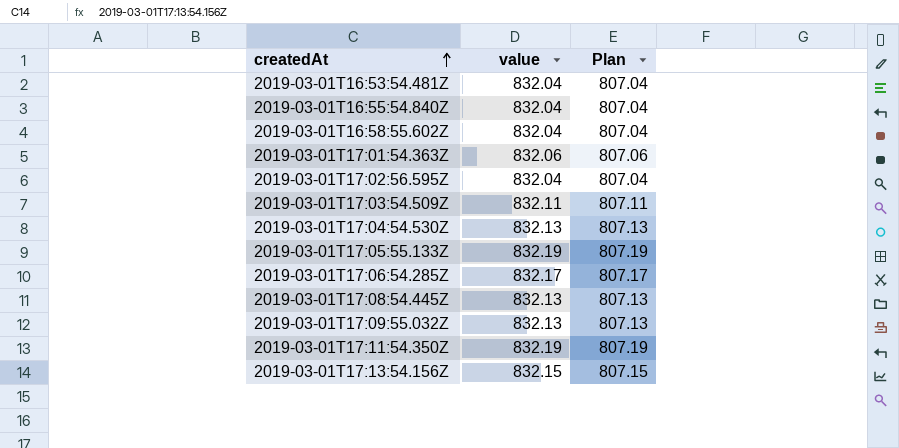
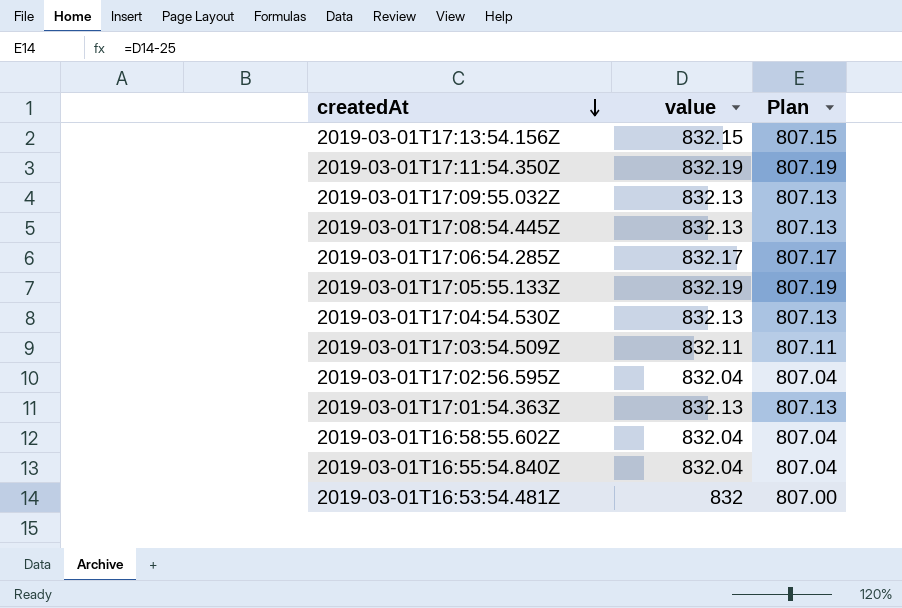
row order: createdAt ascending -> createdAt descending
2019-03-01T17:01:54.363Z | value: 832.06 -> 832.13
2019-03-01T17:01:54.363Z | Plan: 807.06 -> 807.13
2019-03-01T16:53:54.481Z | value: 832.04 -> 832
2019-03-01T16:53:54.481Z | Plan: 807.04 -> 807.00

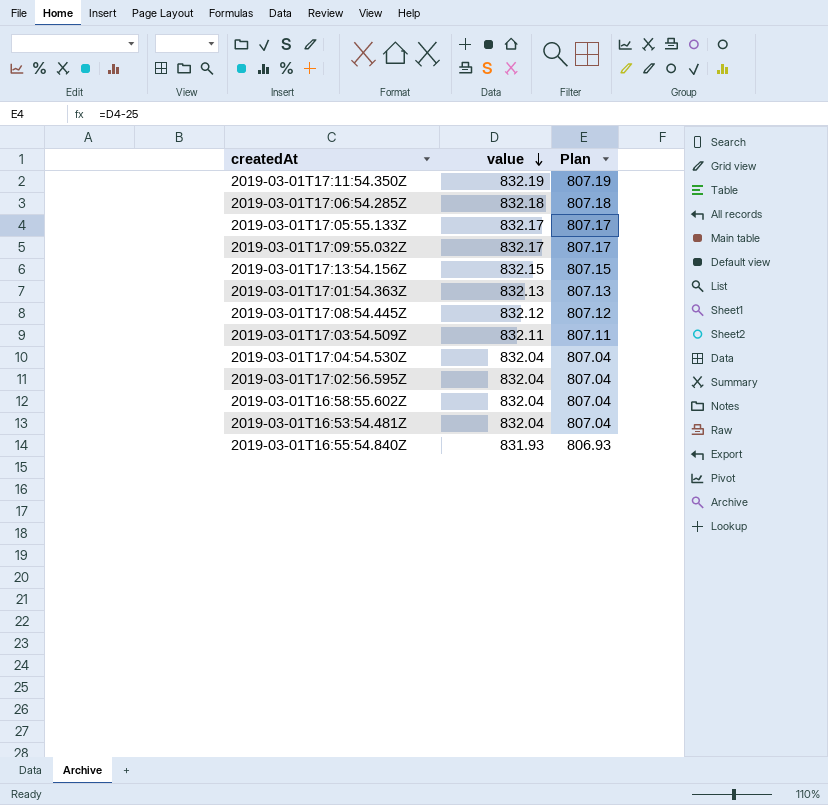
row order: createdAt descending -> value descending
2019-03-01T17:06:54.285Z | value: 832.17 -> 832.18
2019-03-01T17:06:54.285Z | Plan: 807.17 -> 807.18
2019-03-01T17:05:55.133Z | value: 832.19 -> 832.17
2019-03-01T17:05:55.133Z | Plan: 807.19 -> 807.17
2019-03-01T17:09:55.032Z | value: 832.13 -> 832.17
2019-03-01T17:09:55.032Z | Plan: 807.13 -> 807.17
2019-03-01T17:08:54.445Z | value: 832.13 -> 832.12
2019-03-01T17:08:54.445Z | Plan: 807.13 -> 807.12
2019-03-01T17:04:54.530Z | value: 832.13 -> 832.04
2019-03-01T17:04:54.530Z | Plan: 807.13 -> 807.04
2019-03-01T16:53:54.481Z | value: 832 -> 832.04
2019-03-01T16:53:54.481Z | Plan: 807.00 -> 807.04
2019-03-01T16:55:54.840Z | value: 832.04 -> 831.93
2019-03-01T16:55:54.840Z | Plan: 807.04 -> 806.93

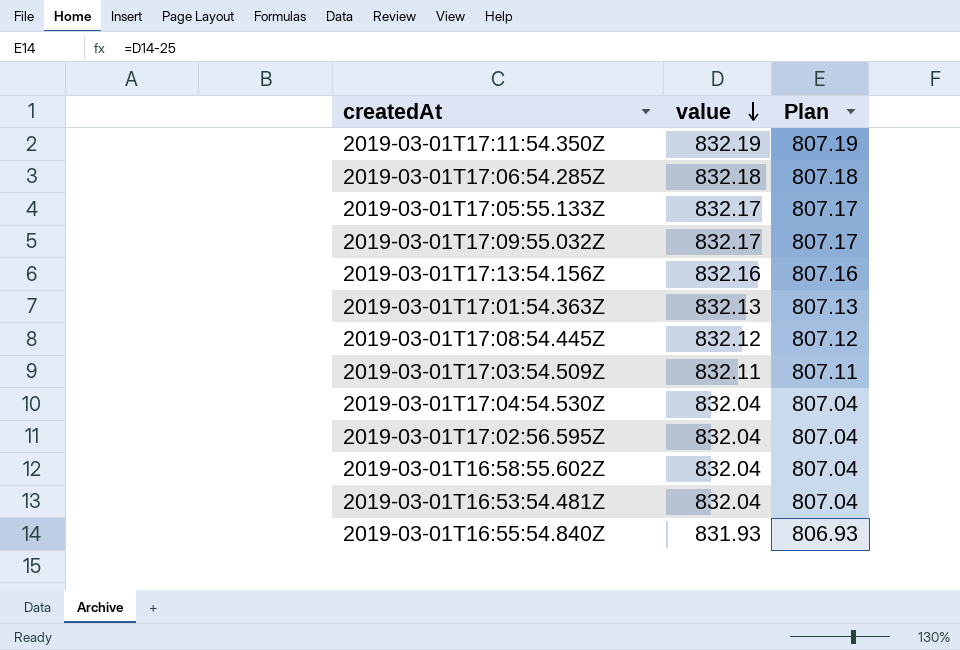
2019-03-01T17:13:54.156Z | value: 832.15 -> 832.16
2019-03-01T17:13:54.156Z | Plan: 807.15 -> 807.16

